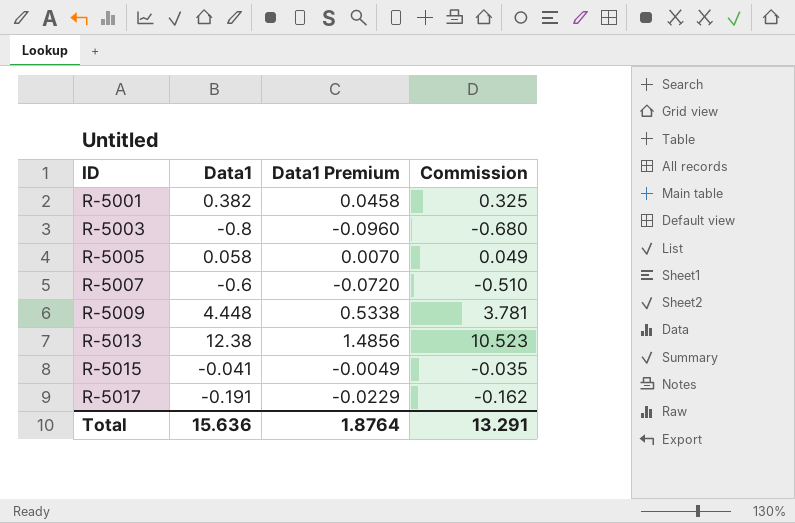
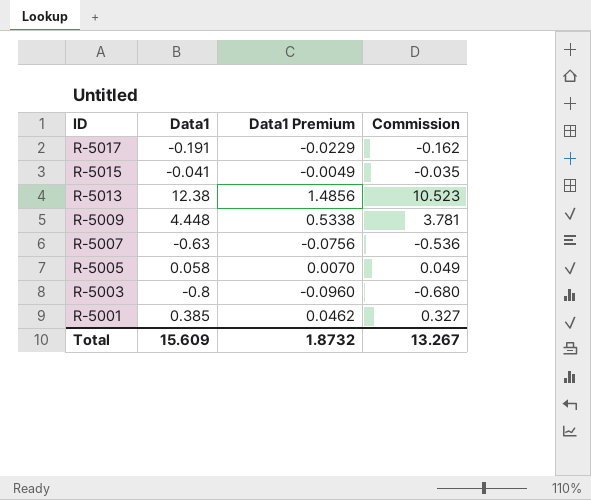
row order: ID ascending -> ID descending
R-5007 | Data1: -0.6 -> -0.63
R-5007 | Data1 Premium: -0.0720 -> -0.0756
R-5007 | Commission: -0.510 -> -0.536
R-5001 | Data1: 0.382 -> 0.385
R-5001 | Data1 Premium: 0.0458 -> 0.0462
R-5001 | Commission: 0.325 -> 0.327
Total | Data1: 15.636 -> 15.609
Total | Data1 Premium: 1.8764 -> 1.8732
Total | Commission: 13.291 -> 13.267

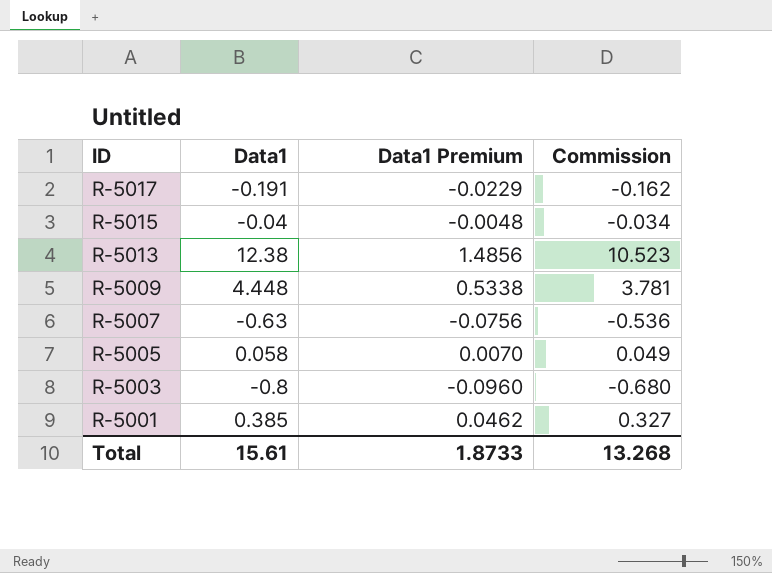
R-5015 | Data1: -0.041 -> -0.04
R-5015 | Data1 Premium: -0.0049 -> -0.0048
R-5015 | Commission: -0.035 -> -0.034
Total | Data1: 15.609 -> 15.61
Total | Data1 Premium: 1.8732 -> 1.8733
Total | Commission: 13.267 -> 13.268

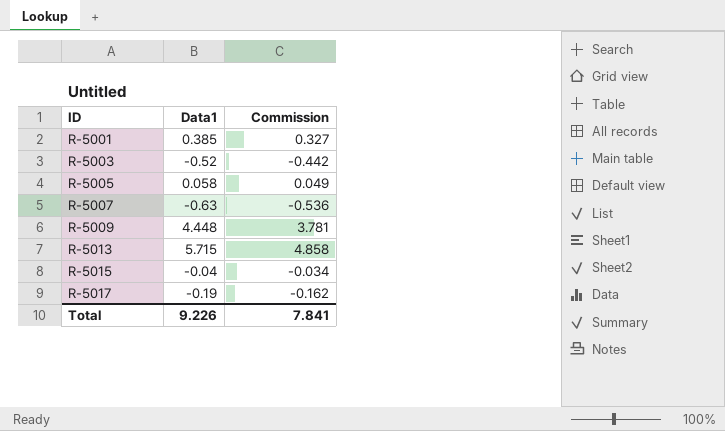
row order: ID descending -> ID ascending
column Data1 Premium | formula: [Data1] * 0.12 -> none
R-5003 | Data1: -0.8 -> -0.52
R-5003 | Commission: -0.680 -> -0.442
R-5013 | Data1: 12.38 -> 5.715
R-5013 | Commission: 10.523 -> 4.858
R-5017 | Data1: -0.191 -> -0.19
Total | Data1: 15.61 -> 9.226
Total | Commission: 13.268 -> 7.841

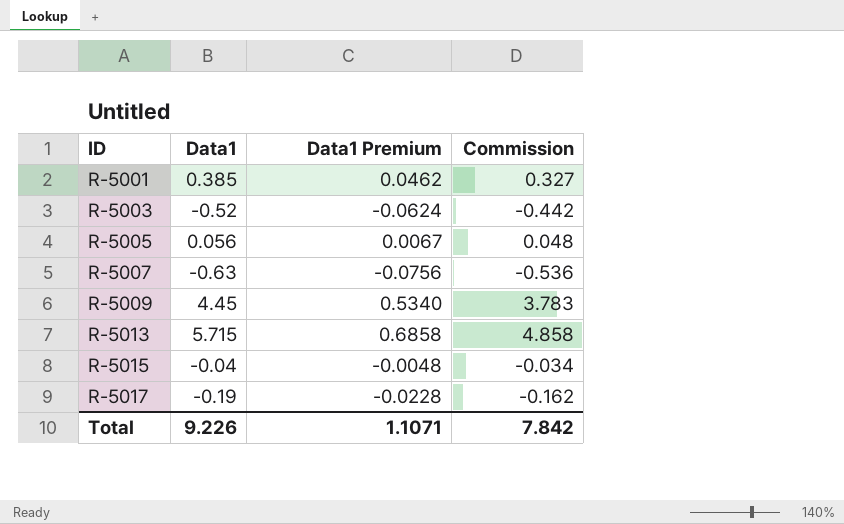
column Data1 Premium | formula: none -> [Data1] * 0.12
R-5005 | Data1: 0.058 -> 0.056
R-5005 | Commission: 0.049 -> 0.048
R-5009 | Data1: 4.448 -> 4.45
R-5009 | Commission: 3.781 -> 3.783
Total | Commission: 7.841 -> 7.842

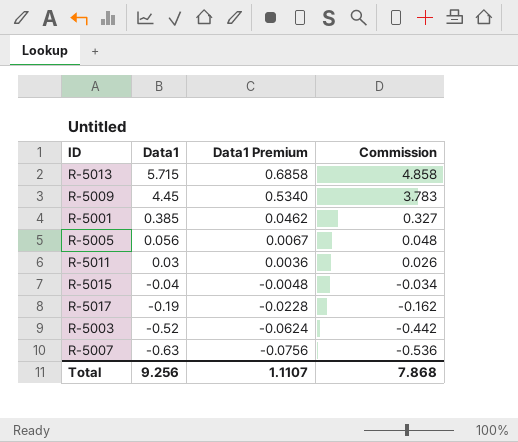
row order: ID ascending -> Data1 descending
row R-5011: none -> 0.03 | 0.0036 | 0.026
Total | Data1: 9.226 -> 9.256
Total | Data1 Premium: 1.1071 -> 1.1107
Total | Commission: 7.842 -> 7.868

